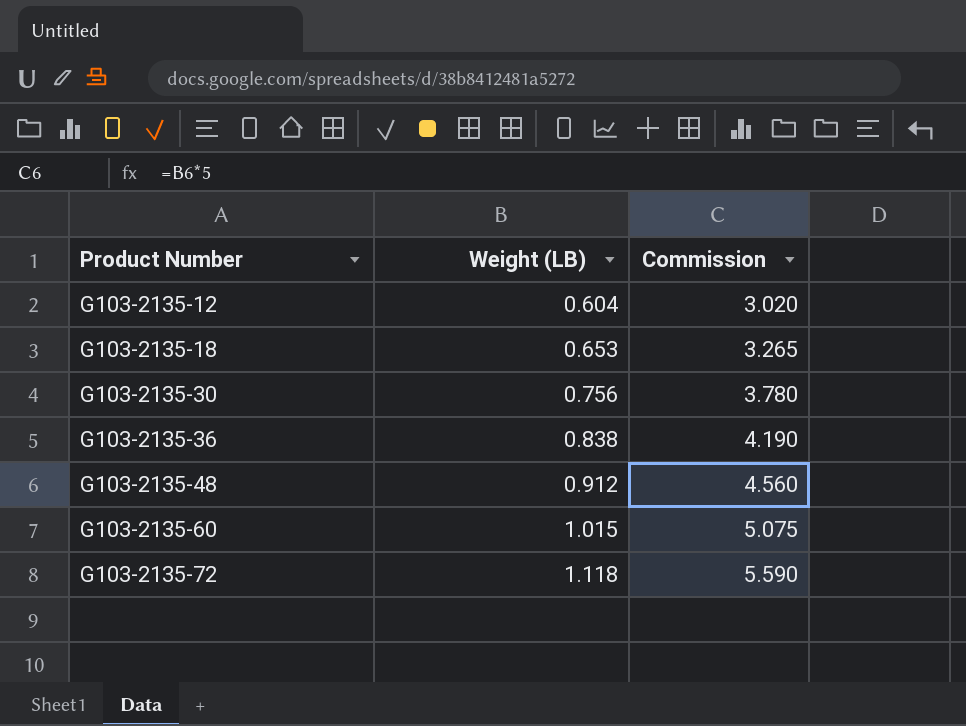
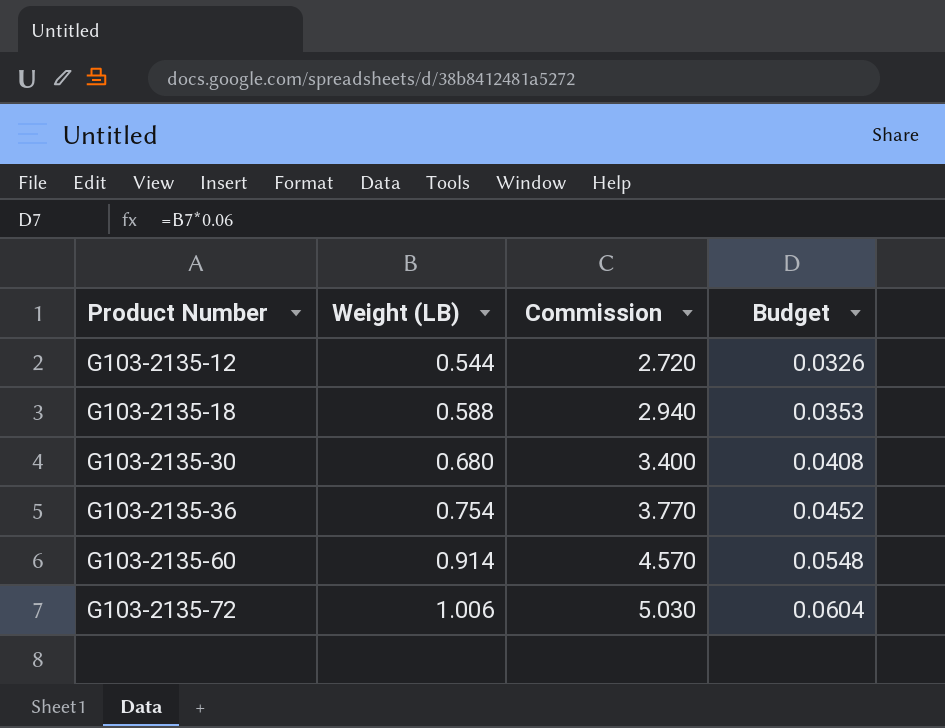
column Budget | formula: none -> [Weight (LB)] * 0.06
row G103-2135-48: 0.912 | 4.560 -> none
G103-2135-12 | Weight (LB): 0.604 -> 0.544
G103-2135-12 | Commission: 3.020 -> 2.720
G103-2135-18 | Weight (LB): 0.653 -> 0.588
G103-2135-18 | Commission: 3.265 -> 2.940
G103-2135-30 | Weight (LB): 0.756 -> 0.680
G103-2135-30 | Commission: 3.780 -> 3.400
G103-2135-36 | Weight (LB): 0.838 -> 0.754
G103-2135-36 | Commission: 4.190 -> 3.770
G103-2135-60 | Weight (LB): 1.015 -> 0.914
G103-2135-60 | Commission: 5.075 -> 4.570
G103-2135-72 | Weight (LB): 1.118 -> 1.006
G103-2135-72 | Commission: 5.590 -> 5.030

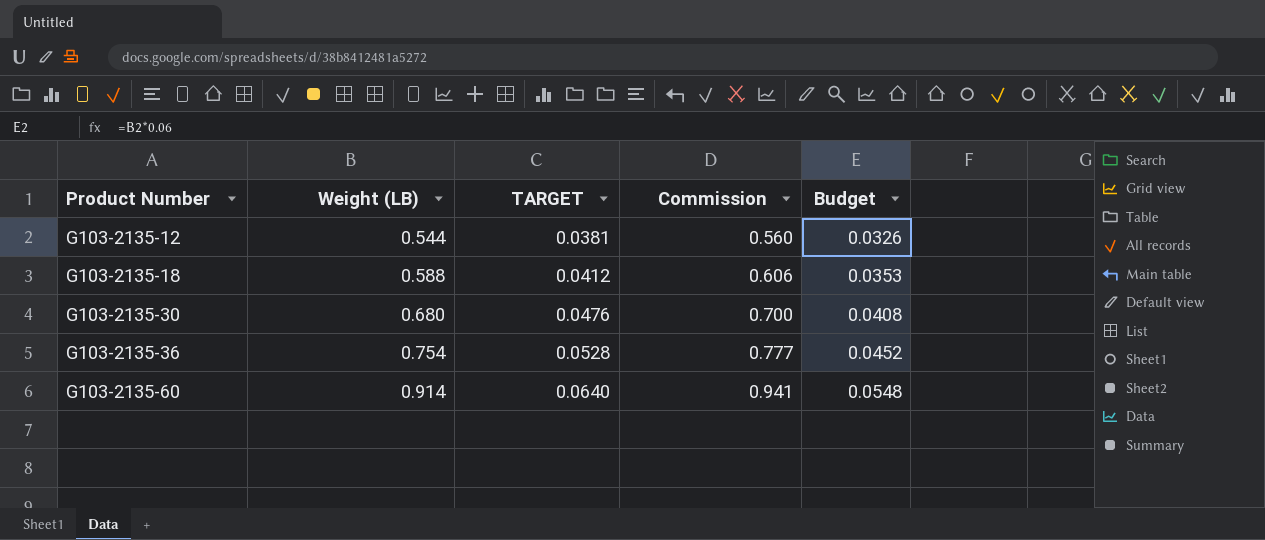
column TARGET | formula: none -> [Weight (LB)] * 0.07
column Commission | formula: [Weight (LB)] * 5 -> [Weight (LB)] * 1.03
row G103-2135-72: 1.006 | 5.030 | 0.0604 -> none

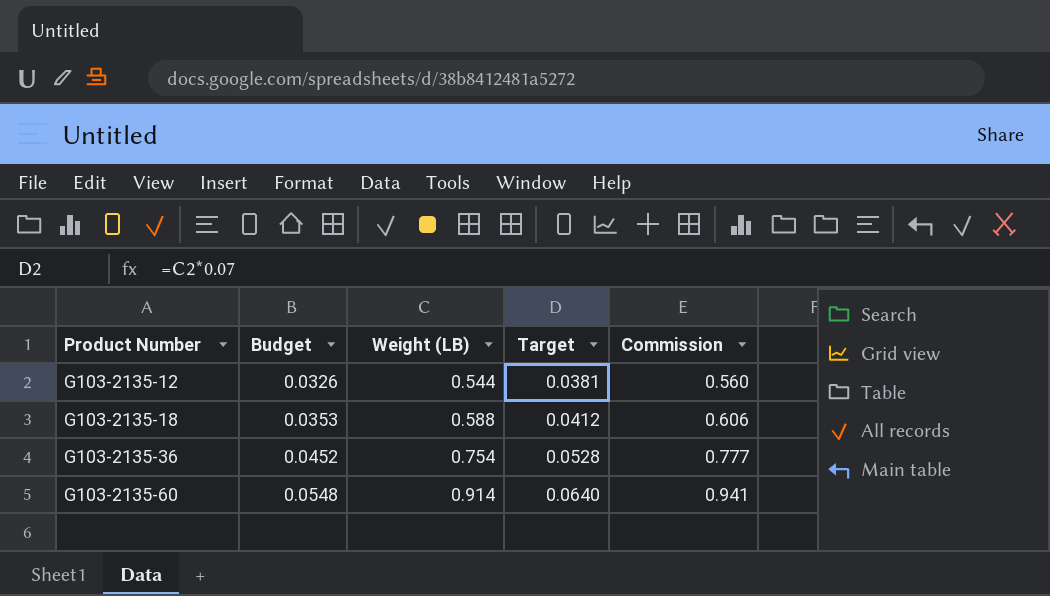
column Budget | position: 5 -> 2
column name: TARGET -> Target
row G103-2135-30: 0.680 | 0.0476 | 0.700 | 0.0408 -> none

